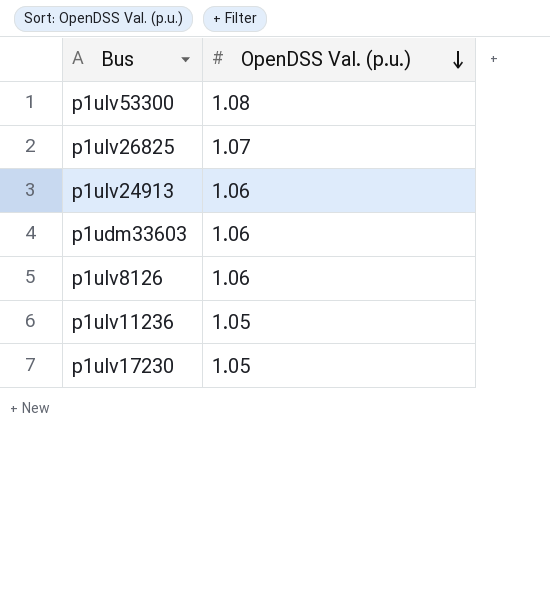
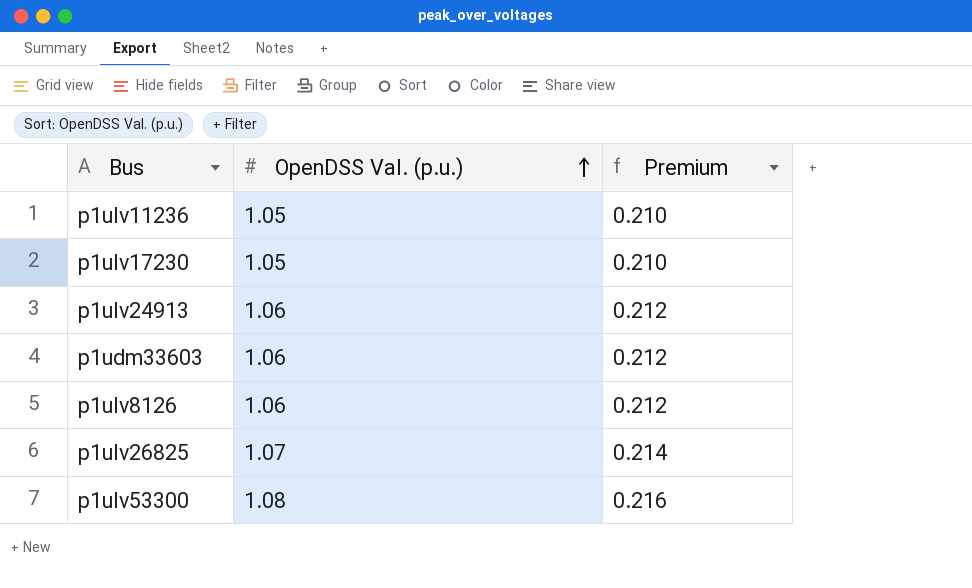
row order: OpenDSS Val. (p.u.) descending -> OpenDSS Val. (p.u.) ascending
column Premium | formula: none -> [OpenDSS Val. (p.u.)] * 0.2

